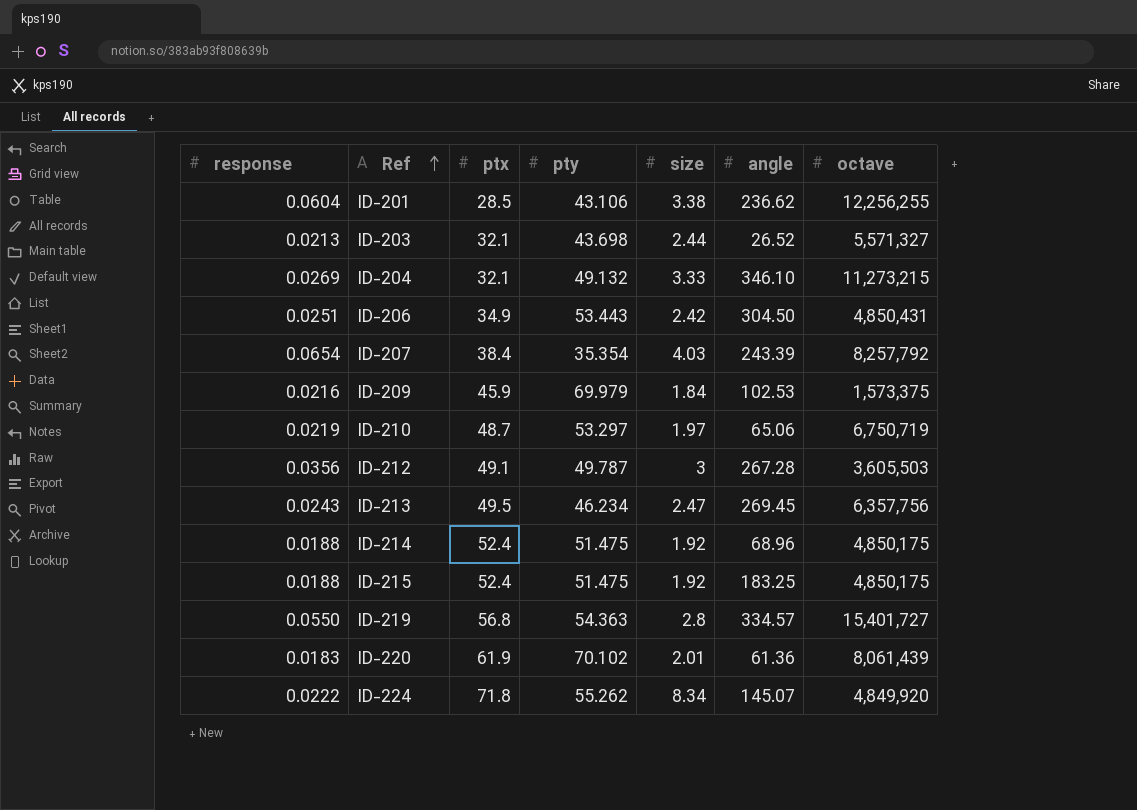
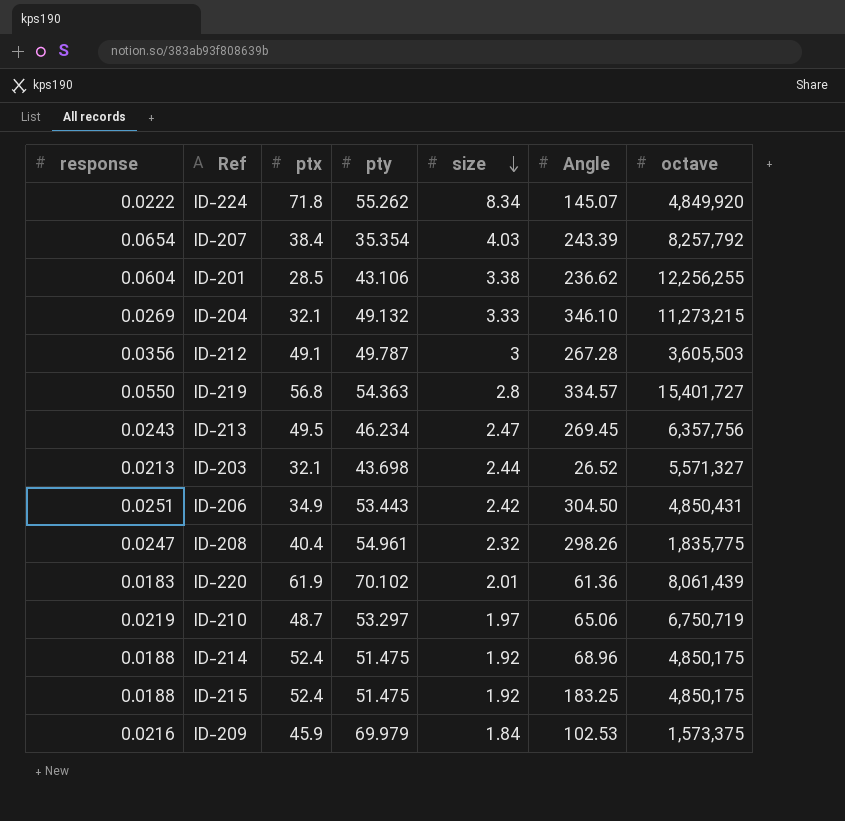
row order: Ref ascending -> size descending
column name: angle -> Angle
row ID-208: none -> 0.0247 | 40.4 | 54.961 | 2.32 | 298.26 | 1,835,775

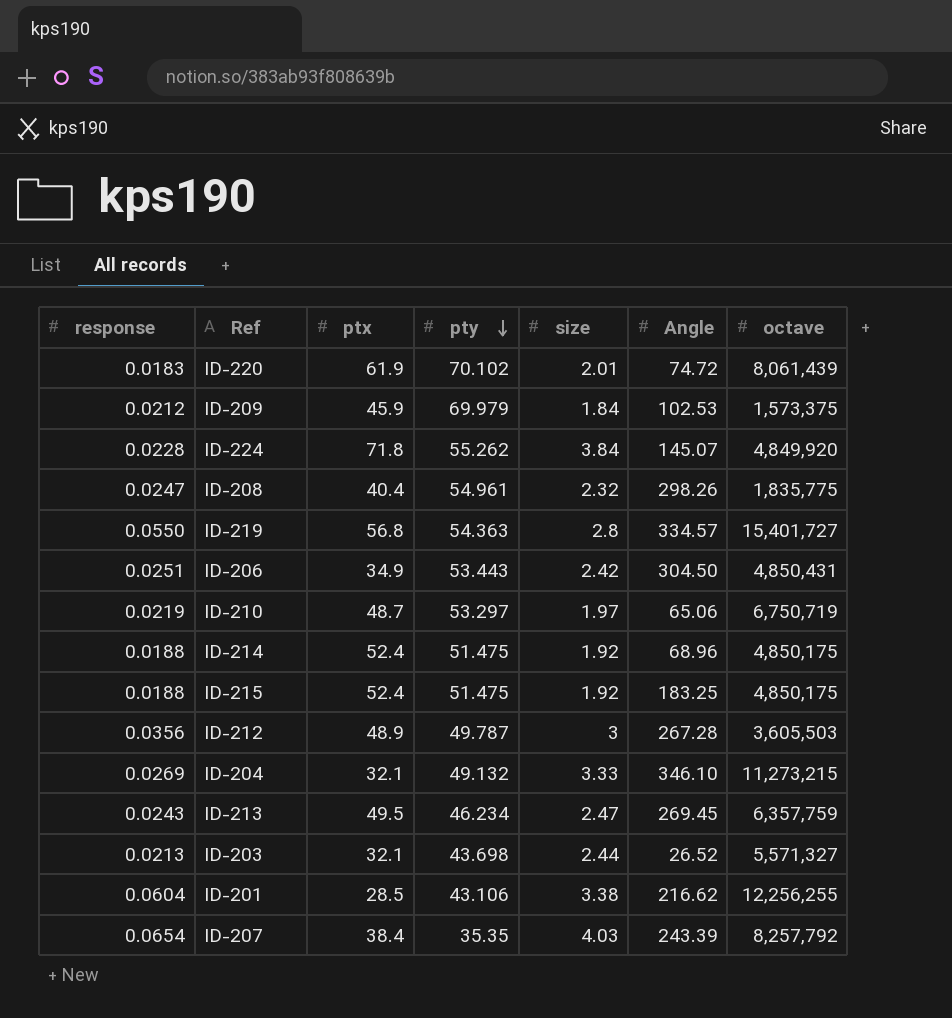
row order: size descending -> pty descending
ID-220 | Angle: 61.36 -> 74.72
ID-209 | response: 0.0216 -> 0.0212
ID-224 | response: 0.0222 -> 0.0228
ID-224 | size: 8.34 -> 3.84
ID-212 | ptx: 49.1 -> 48.9
ID-213 | octave: 6,357,756 -> 6,357,759
ID-201 | Angle: 236.62 -> 216.62
ID-207 | pty: 35.354 -> 35.35

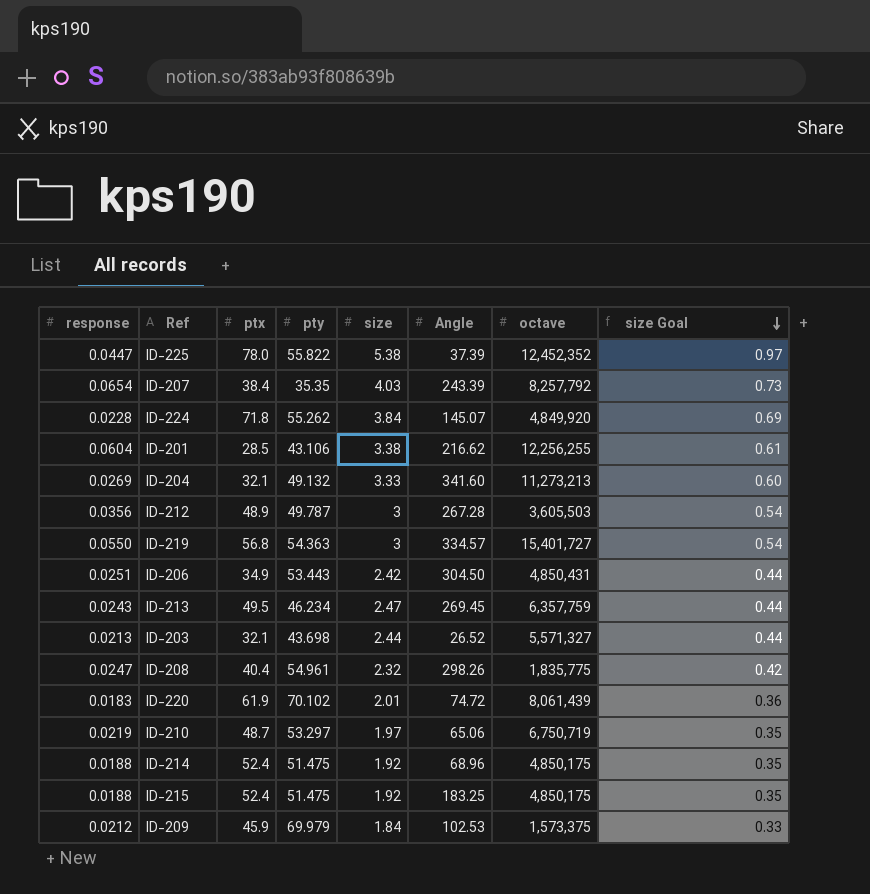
row order: pty descending -> size Goal descending
column size Goal | formula: none -> [size] * 0.18
row ID-225: none -> 0.0447 | 78.0 | 55.822 | 5.38 | 37.39 | 12,452,352 | 0.97
ID-204 | Angle: 346.10 -> 341.60
ID-204 | octave: 11,273,215 -> 11,273,213
ID-219 | size: 2.8 -> 3

